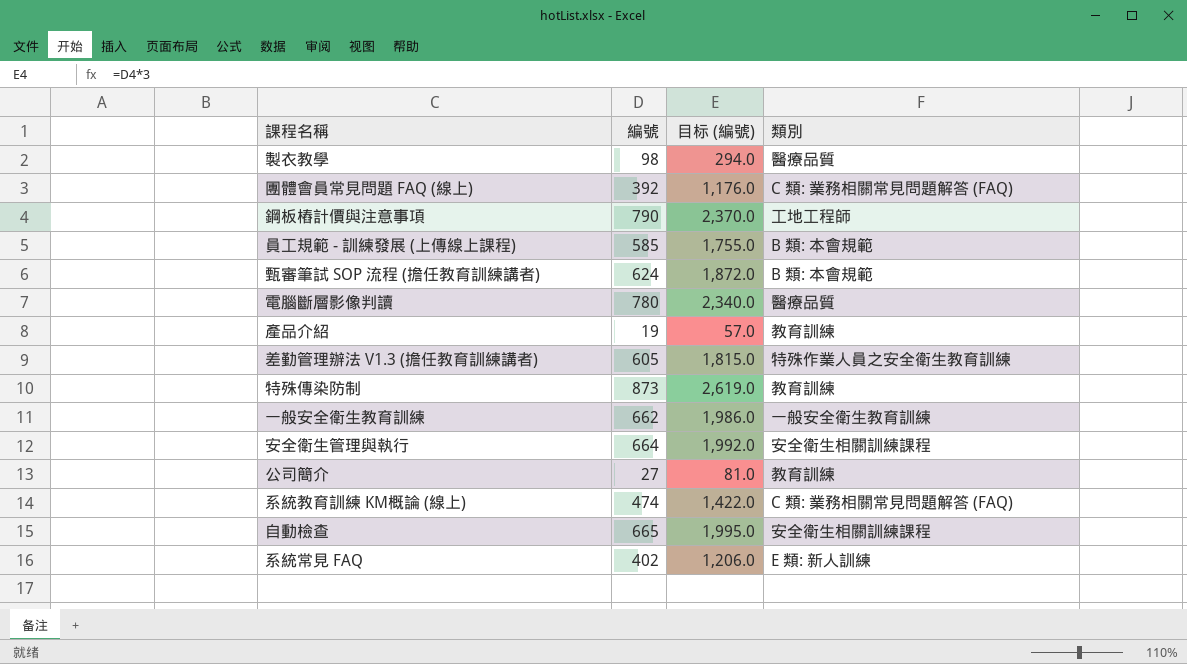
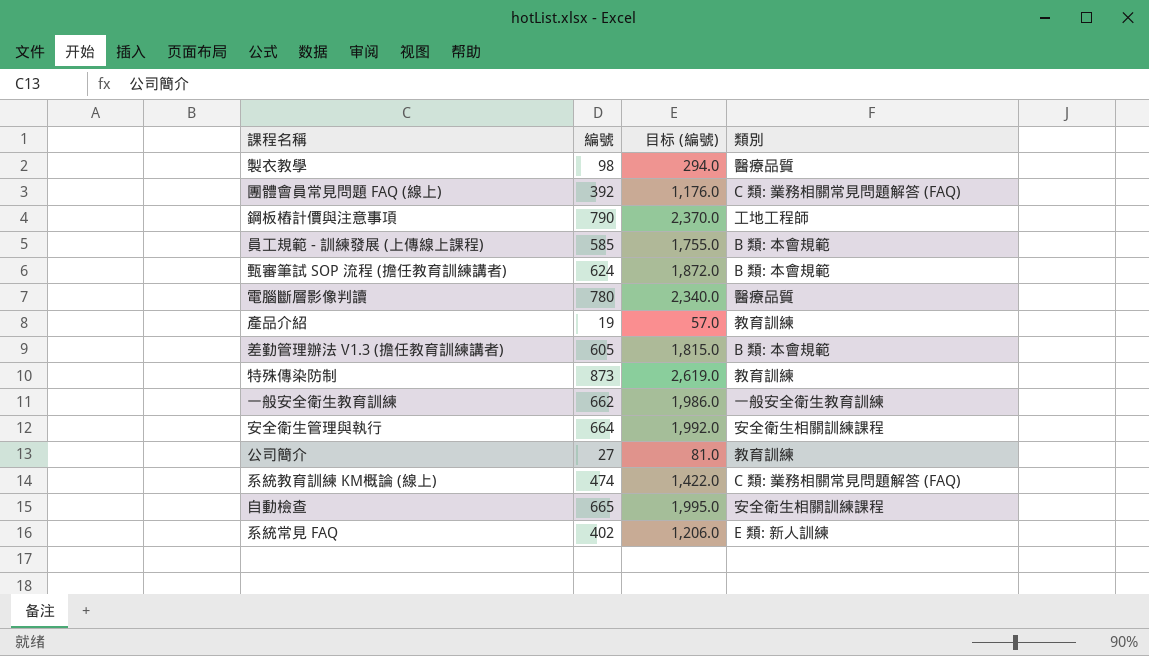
差勤管理辦法 V1.3 (擔任教育訓練講者) | 類別: 特殊作業人員之安全衛生教育訓練 -> B 類: 本會規範

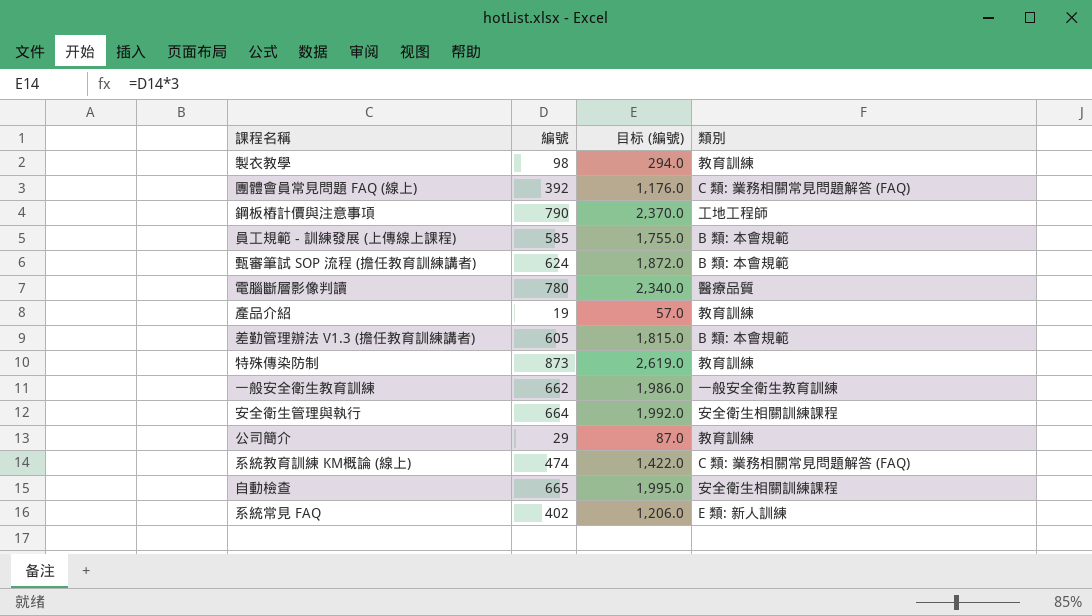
製衣教學 | 類別: 醫療品質 -> 教育訓練
公司簡介 | 編號: 27 -> 29
公司簡介 | 目标 (編號): 81.0 -> 87.0

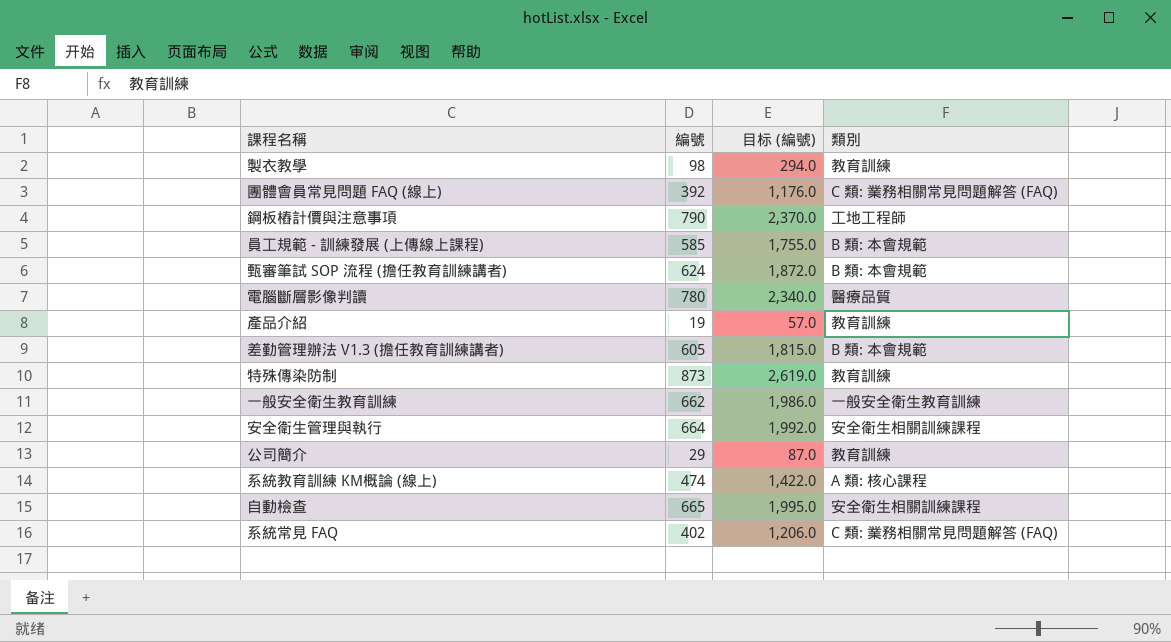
系統教育訓練 KM概論 (線上) | 類別: C 類: 業務相關常見問題解答 (FAQ) -> A 類: 核心課程
系統常見 FAQ | 類別: E 類: 新人訓練 -> C 類: 業務相關常見問題解答 (FAQ)

